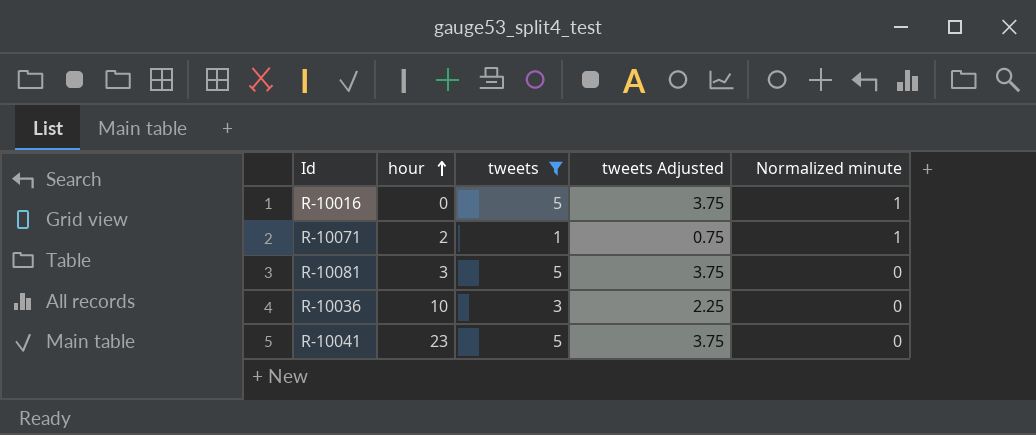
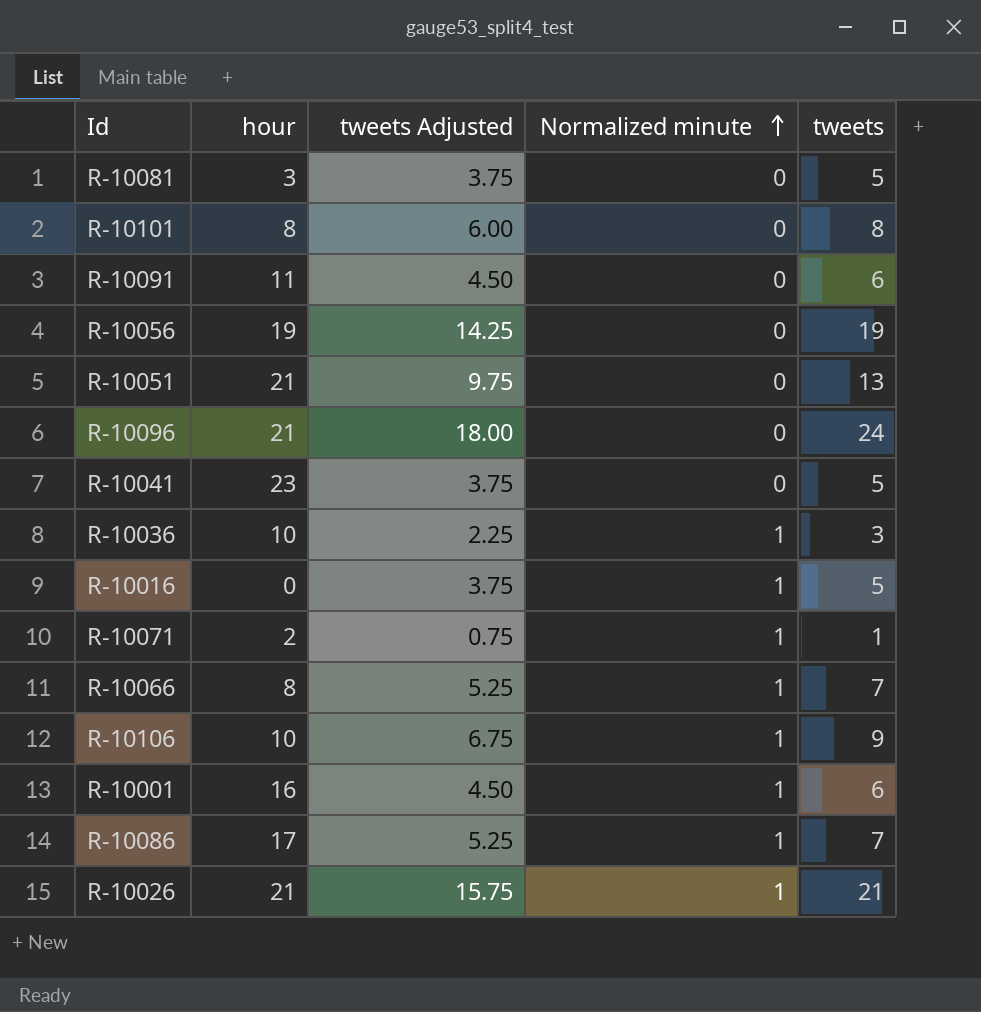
filter: tweets <= 5 -> none
row order: hour ascending -> Normalized minute ascending
column tweets | position: 3 -> 5
R-10036 | Normalized minute: 0 -> 1

